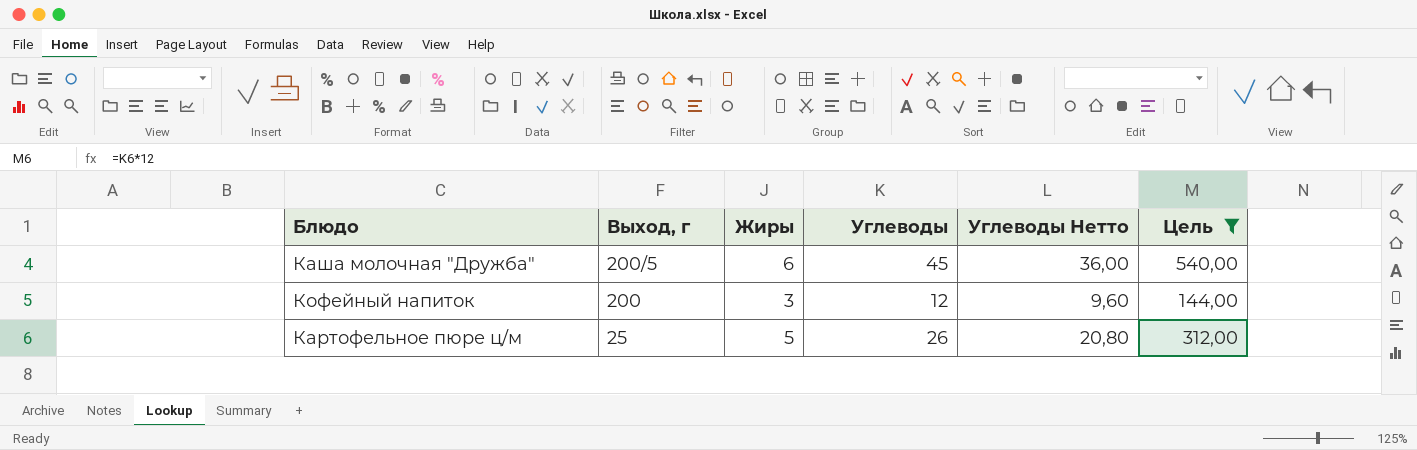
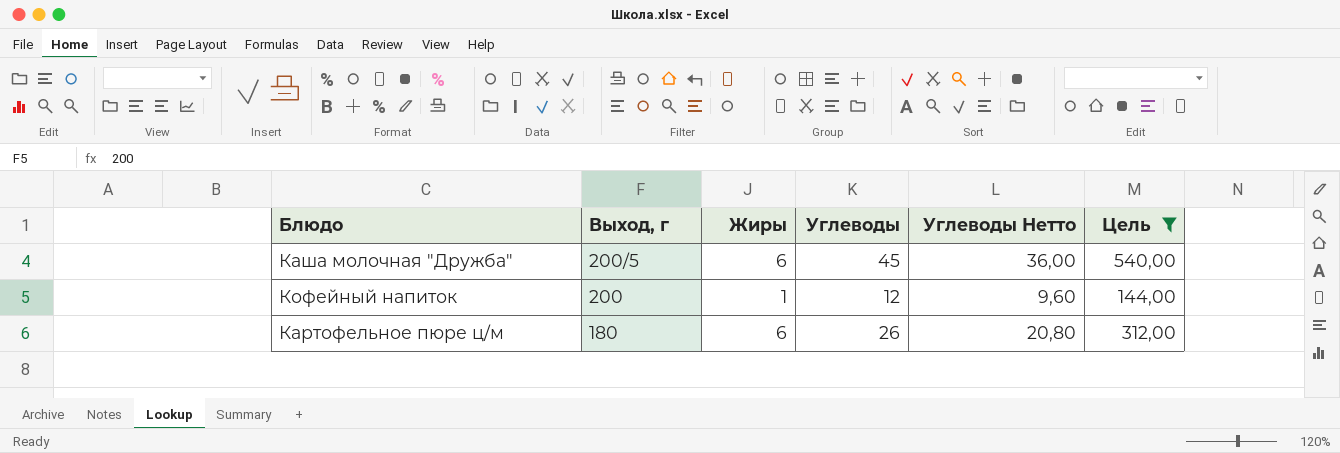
Кофейный напиток | Жиры: 3 -> 1
Картофельное пюре ц/м | Выход, г: 25 -> 180
Картофельное пюре ц/м | Жиры: 5 -> 6

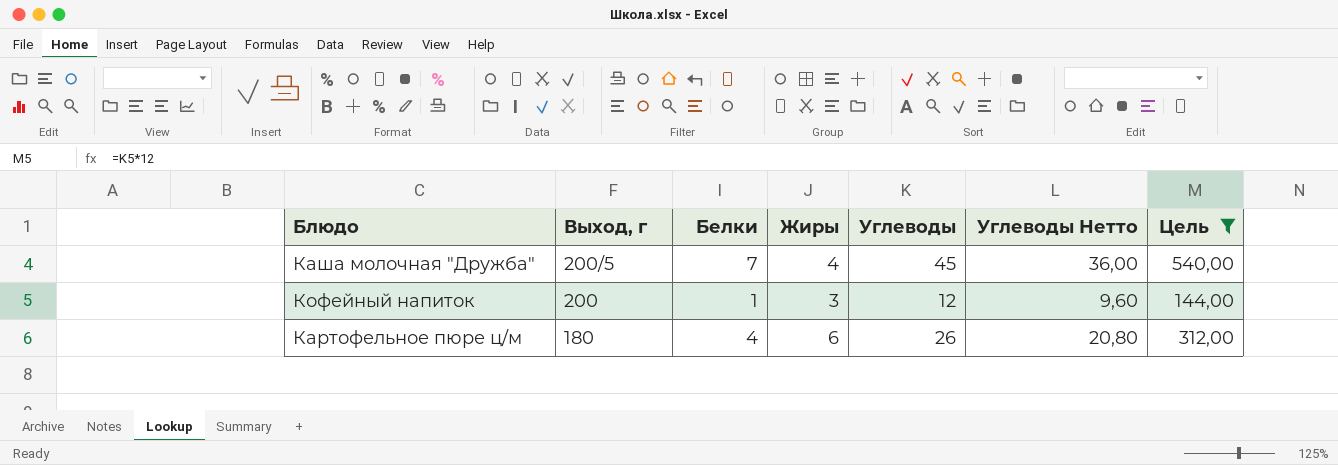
column Белки | position: none -> 3
Каша молочная "Дружба" | Жиры: 6 -> 4
Кофейный напиток | Жиры: 1 -> 3

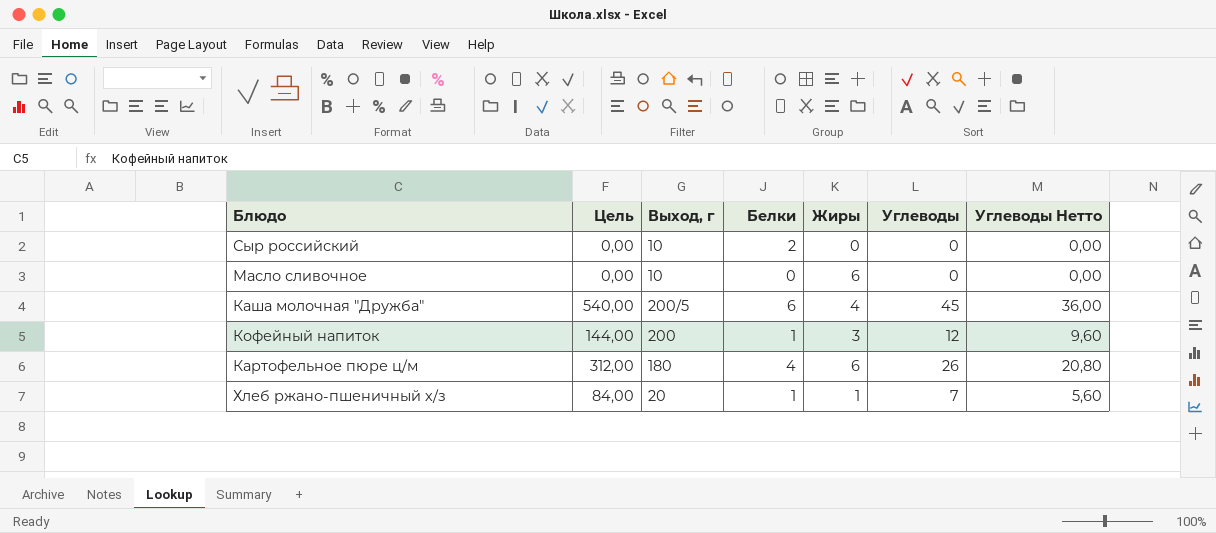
filter: Цель >= 144,00 -> none
column Цель | position: 7 -> 2
Каша молочная "Дружба" | Белки: 7 -> 6

